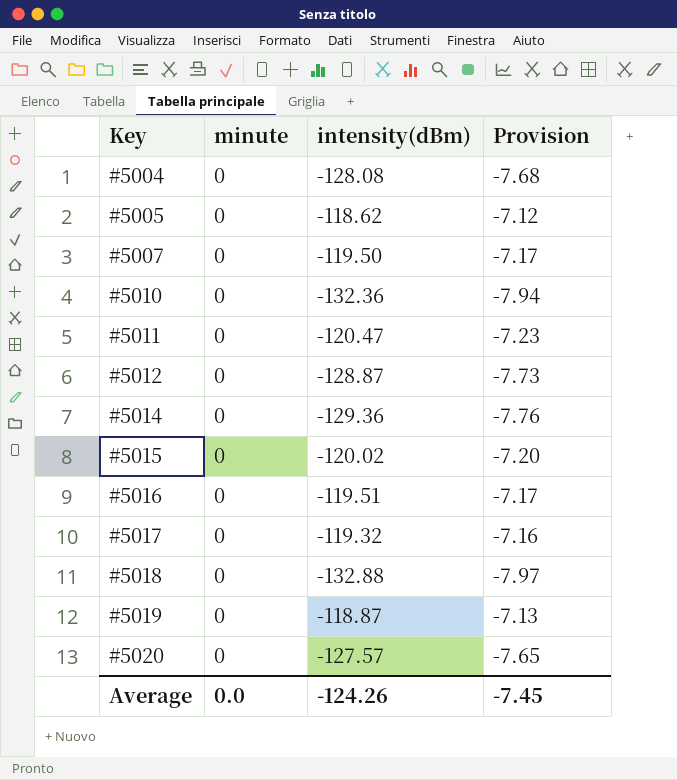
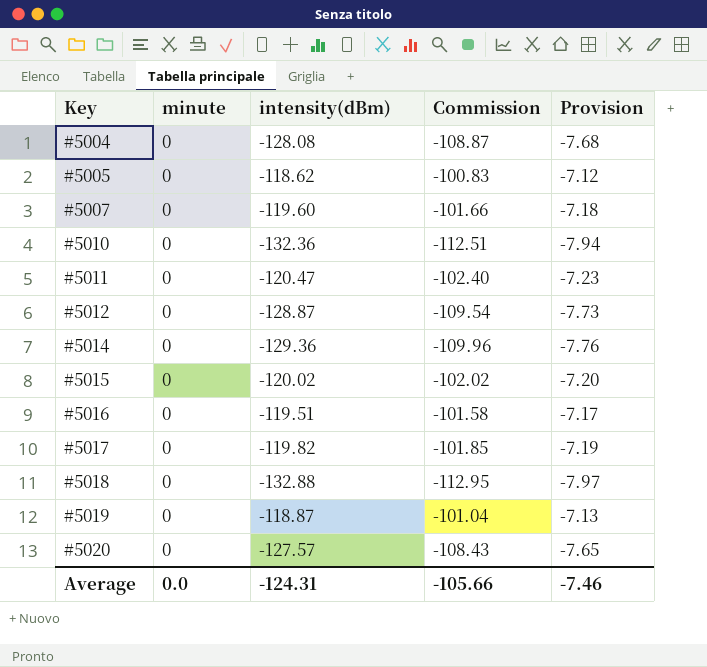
column Commission | formula: none -> [intensity(dBm)] * 0.85
#5007 | intensity(dBm): -119.50 -> -119.60
#5007 | Provision: -7.17 -> -7.18
#5017 | intensity(dBm): -119.32 -> -119.82
#5017 | Provision: -7.16 -> -7.19
Average | intensity(dBm): -124.26 -> -124.31
Average | Provision: -7.45 -> -7.46

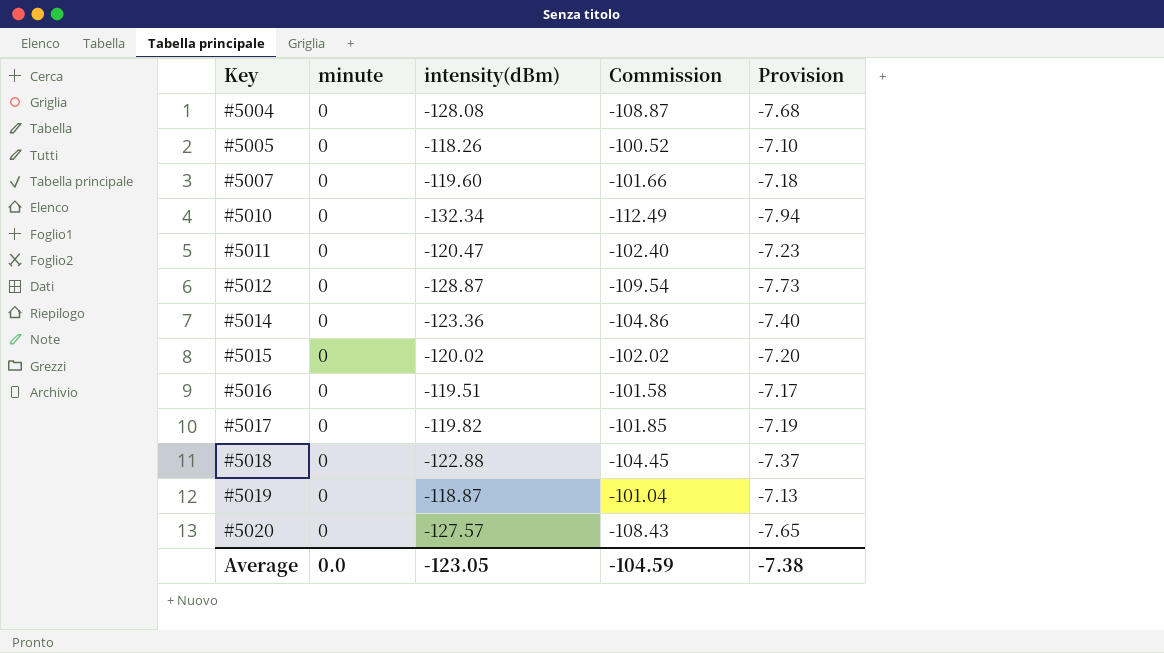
#5005 | intensity(dBm): -118.62 -> -118.26
#5005 | Commission: -100.83 -> -100.52
#5005 | Provision: -7.12 -> -7.10
#5010 | intensity(dBm): -132.36 -> -132.34
#5010 | Commission: -112.51 -> -112.49
#5014 | intensity(dBm): -129.36 -> -123.36
#5014 | Commission: -109.96 -> -104.86
#5014 | Provision: -7.76 -> -7.40
#5018 | intensity(dBm): -132.88 -> -122.88
#5018 | Commission: -112.95 -> -104.45
#5018 | Provision: -7.97 -> -7.37
Average | intensity(dBm): -124.31 -> -123.05
Average | Commission: -105.66 -> -104.59
Average | Provision: -7.46 -> -7.38

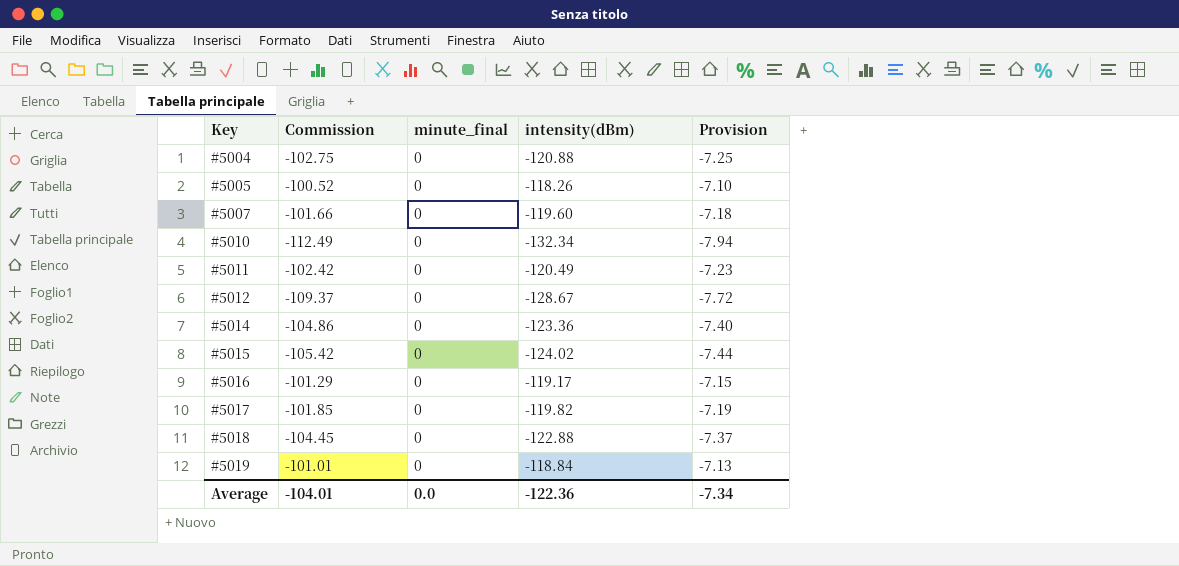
column Commission | position: 4 -> 2
column name: minute -> minute_final
row #5020: 0 | -127.57 | -108.43 | -7.65 -> none
#5004 | Commission: -108.87 -> -102.75
#5004 | intensity(dBm): -128.08 -> -120.88
#5004 | Provision: -7.68 -> -7.25
#5011 | Commission: -102.40 -> -102.42
#5011 | intensity(dBm): -120.47 -> -120.49
#5012 | Commission: -109.54 -> -109.37
#5012 | intensity(dBm): -128.87 -> -128.67
#5012 | Provision: -7.73 -> -7.72
#5015 | Commission: -102.02 -> -105.42
#5015 | intensity(dBm): -120.02 -> -124.02
#5015 | Provision: -7.20 -> -7.44
#5016 | Commission: -101.58 -> -101.29
#5016 | intensity(dBm): -119.51 -> -119.17
#5016 | Provision: -7.17 -> -7.15
#5019 | Commission: -101.04 -> -101.01
#5019 | intensity(dBm): -118.87 -> -118.84
Average | Commission: -104.59 -> -104.01
Average | intensity(dBm): -123.05 -> -122.36
Average | Provision: -7.38 -> -7.34

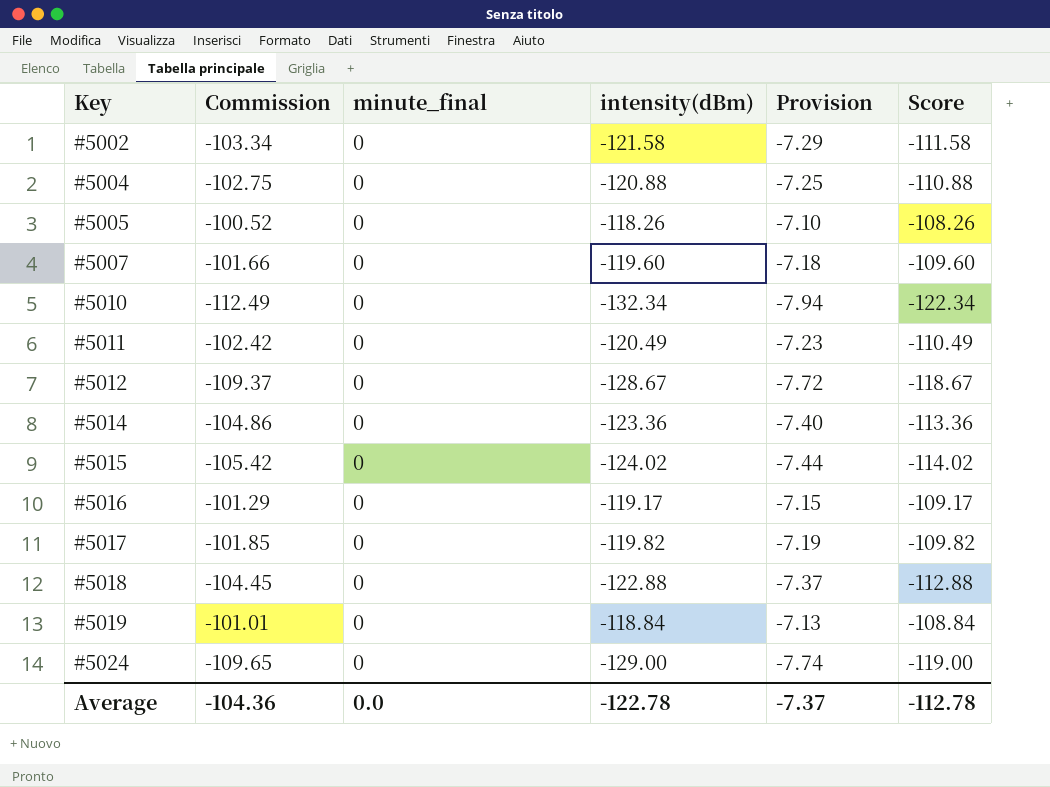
column Score | formula: none -> [intensity(dBm)] + 10
row #5002: none -> -103.34 | 0 | -121.58 | -7.29 | -111.58
row #5024: none -> -109.65 | 0 | -129.00 | -7.74 | -119.00
Average | Commission: -104.01 -> -104.36
Average | intensity(dBm): -122.36 -> -122.78
Average | Provision: -7.34 -> -7.37

